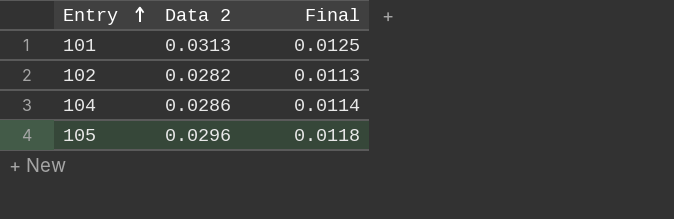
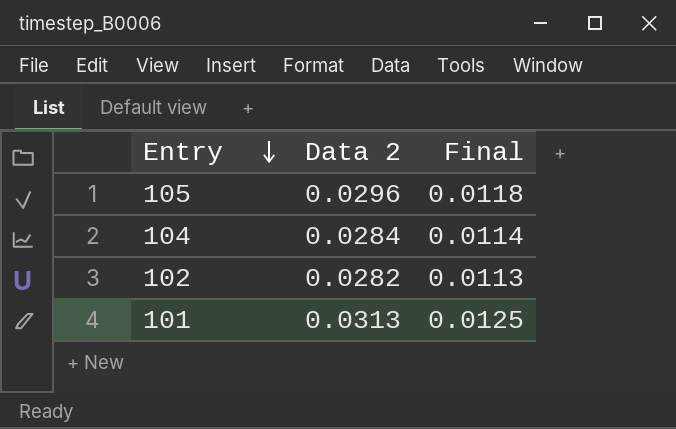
row order: Entry ascending -> Entry descending
104 | Data 2: 0.0286 -> 0.0284

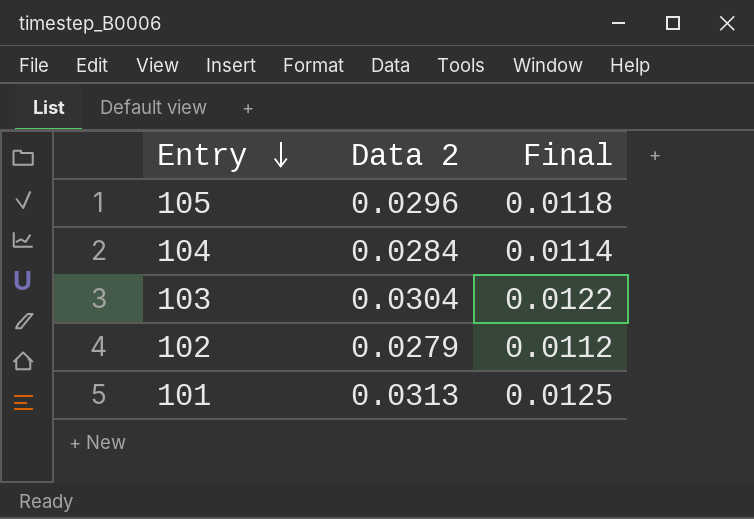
row 103: none -> 0.0304 | 0.0122
102 | Data 2: 0.0282 -> 0.0279
102 | Final: 0.0113 -> 0.0112

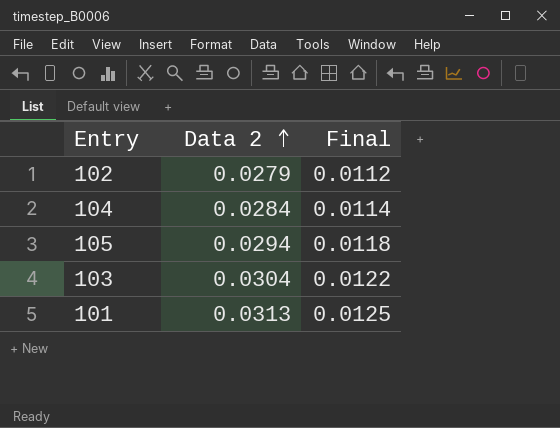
row order: Entry descending -> Data 2 ascending
105 | Data 2: 0.0296 -> 0.0294

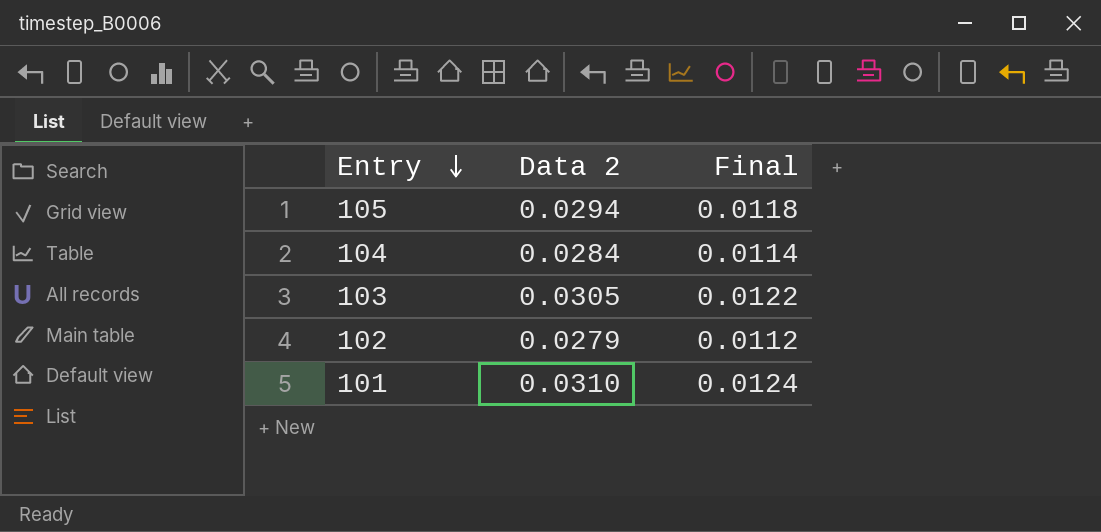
row order: Data 2 ascending -> Entry descending
103 | Data 2: 0.0304 -> 0.0305
101 | Data 2: 0.0313 -> 0.0310
101 | Final: 0.0125 -> 0.0124

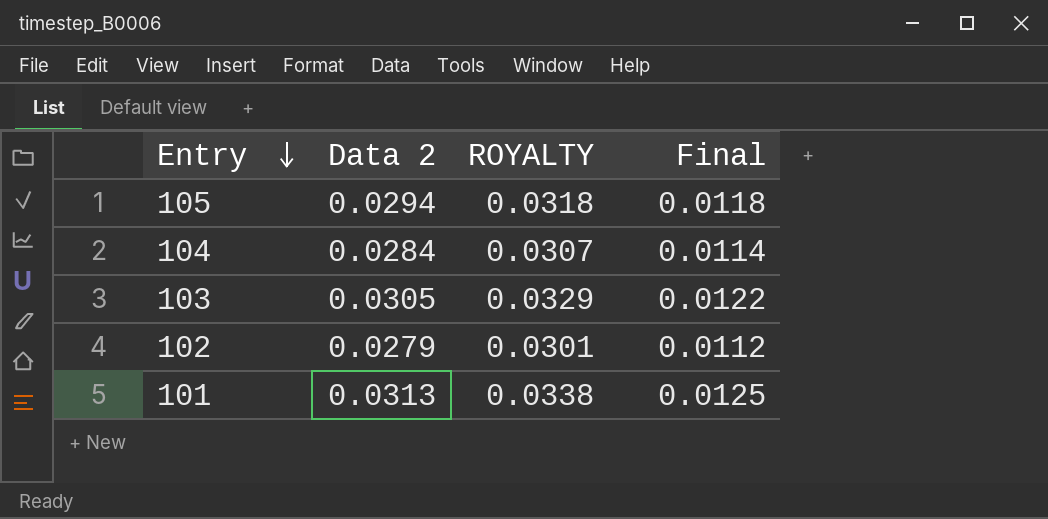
column ROYALTY | formula: none -> [Data 2] * 1.08
101 | Data 2: 0.0310 -> 0.0313
101 | Final: 0.0124 -> 0.0125

